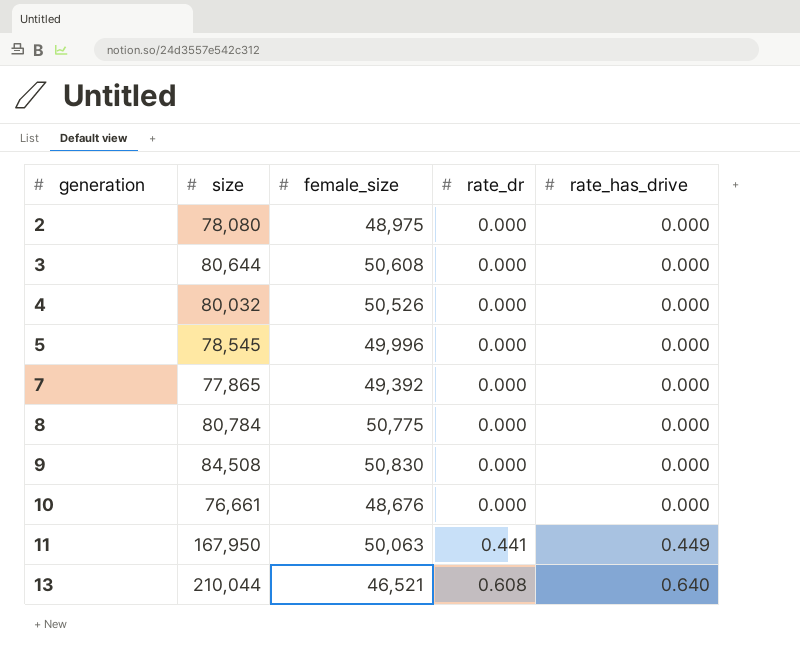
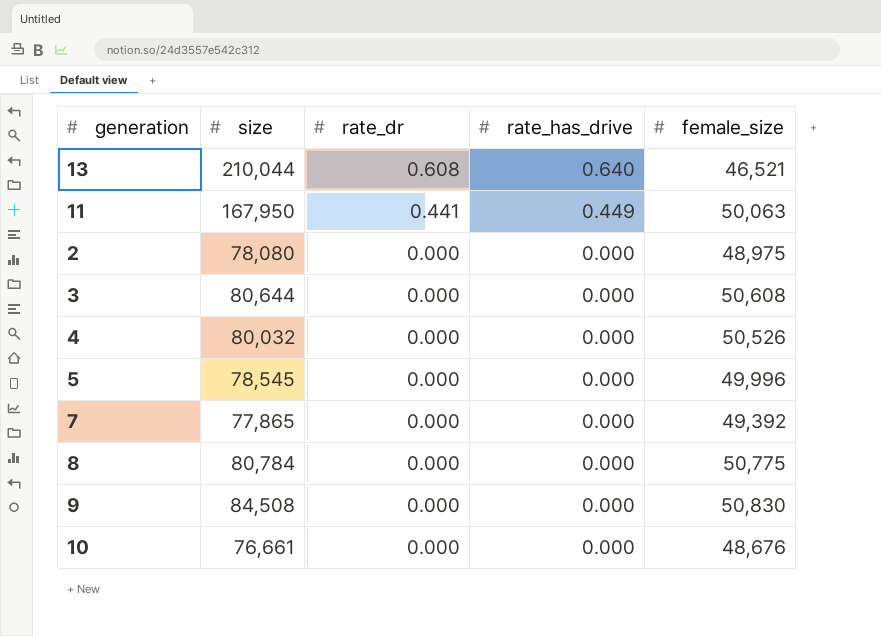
row order: generation ascending -> rate_dr descending
column female_size | position: 3 -> 5

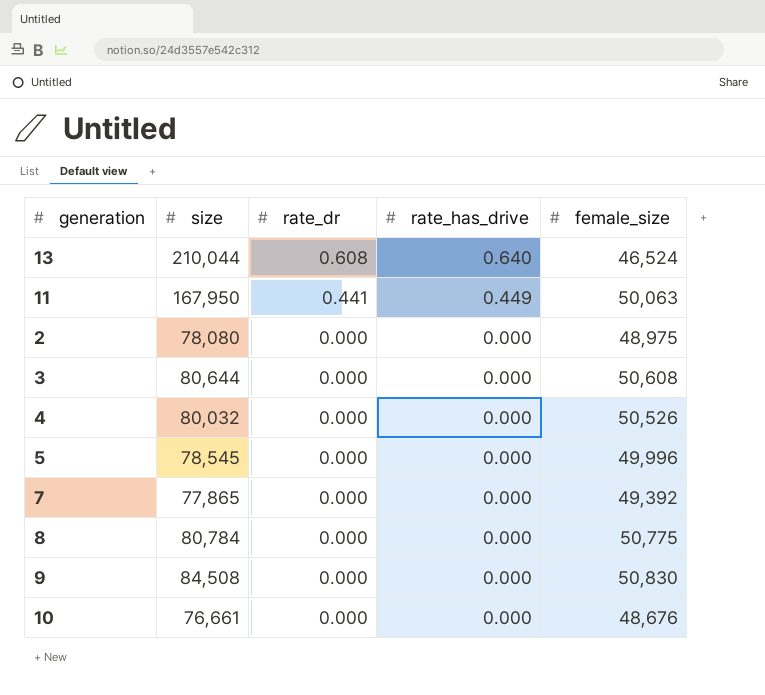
13 | female_size: 46,521 -> 46,524

